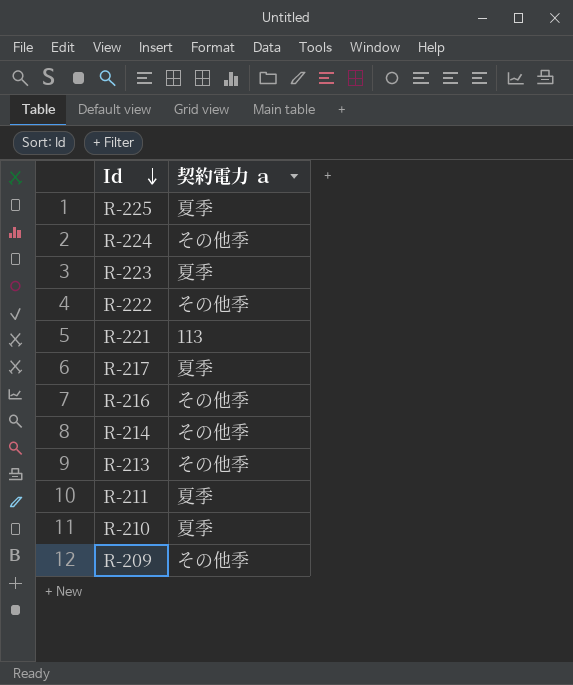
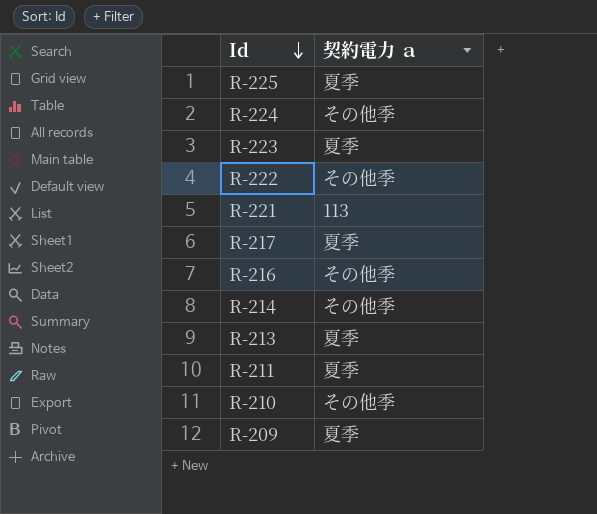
R-213 | 契約電力 ａ: その他季 -> 夏季
R-210 | 契約電力 ａ: 夏季 -> その他季
R-209 | 契約電力 ａ: その他季 -> 夏季

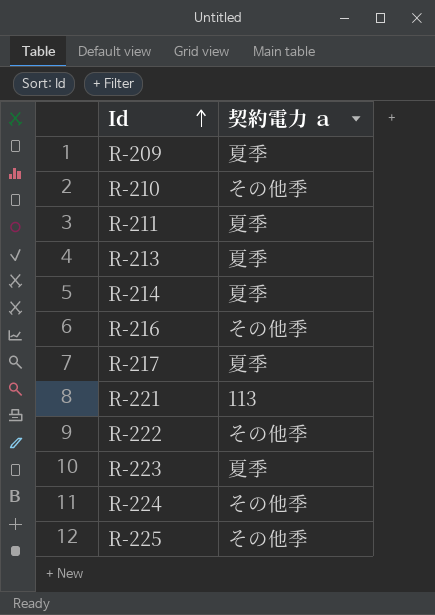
row order: Id descending -> Id ascending
R-214 | 契約電力 ａ: その他季 -> 夏季
R-225 | 契約電力 ａ: 夏季 -> その他季

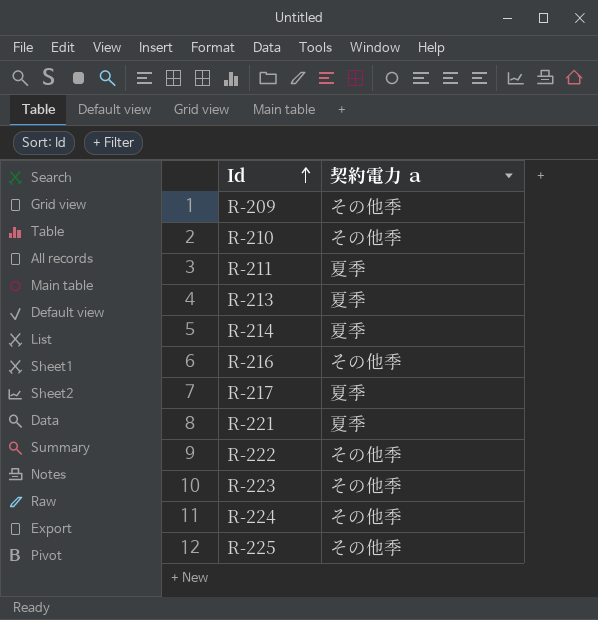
R-209 | 契約電力 ａ: 夏季 -> その他季
R-221 | 契約電力 ａ: 113 -> 夏季
R-223 | 契約電力 ａ: 夏季 -> その他季

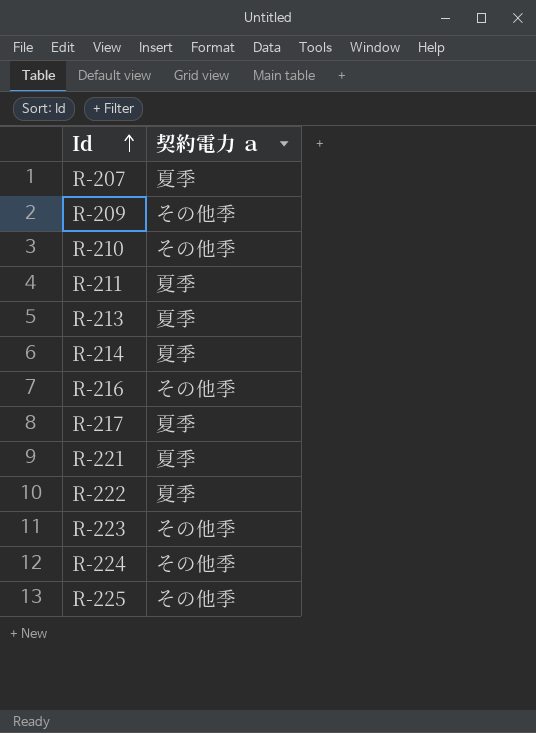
row R-207: none -> 夏季
R-222 | 契約電力 ａ: その他季 -> 夏季

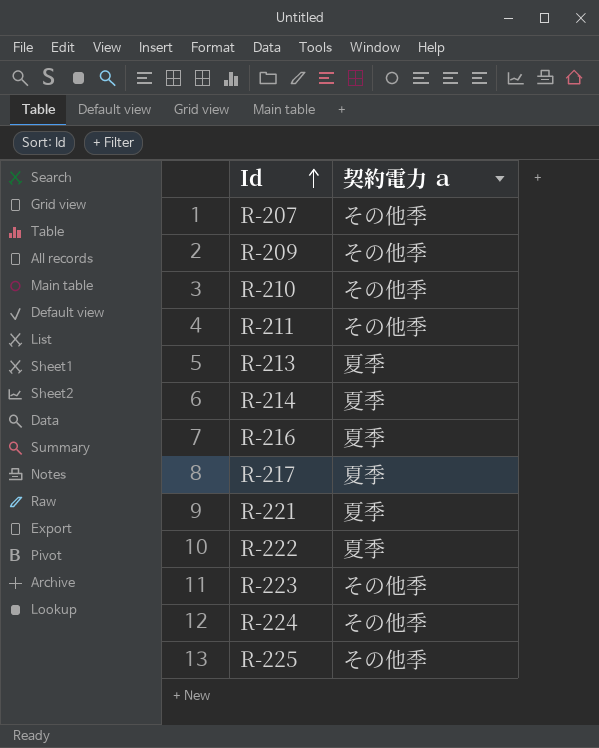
R-207 | 契約電力 ａ: 夏季 -> その他季
R-211 | 契約電力 ａ: 夏季 -> その他季
R-216 | 契約電力 ａ: その他季 -> 夏季

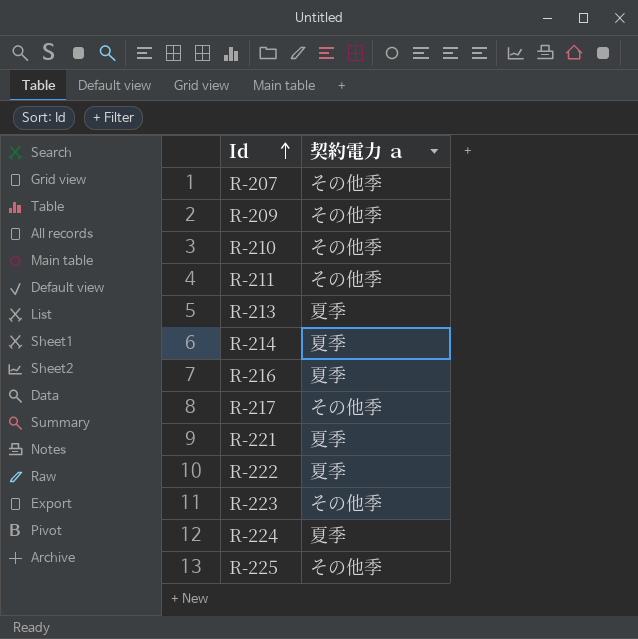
R-217 | 契約電力 ａ: 夏季 -> その他季
R-224 | 契約電力 ａ: その他季 -> 夏季

